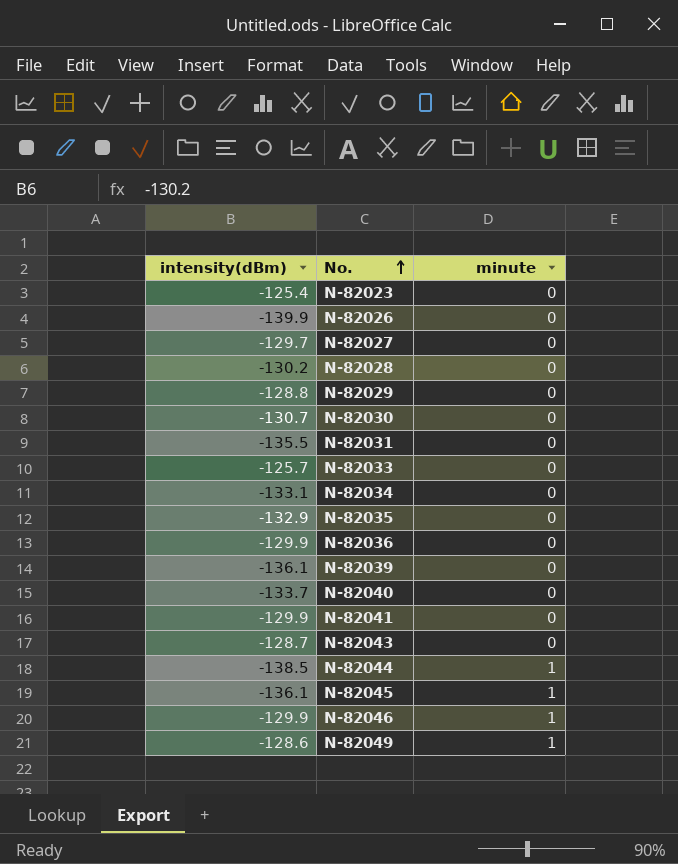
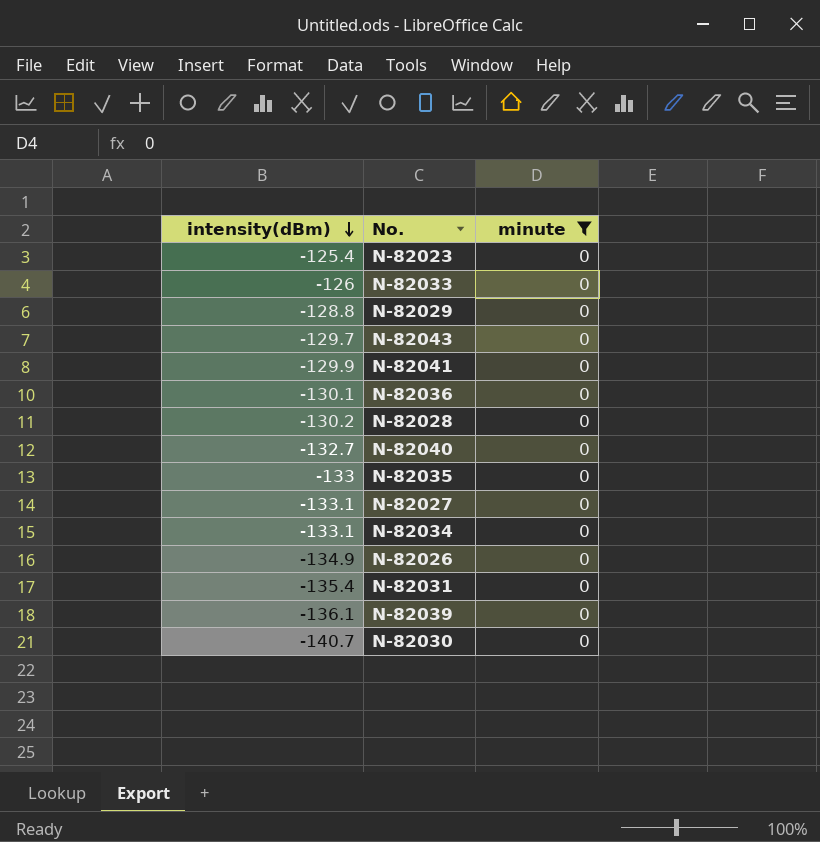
filter: none -> minute = 0
row order: No. ascending -> intensity(dBm) descending
N-82033 | intensity(dBm): -125.7 -> -126
N-82043 | intensity(dBm): -128.7 -> -129.7
N-82036 | intensity(dBm): -129.9 -> -130.1
N-82040 | intensity(dBm): -133.7 -> -132.7
N-82035 | intensity(dBm): -132.9 -> -133
N-82027 | intensity(dBm): -129.7 -> -133.1
N-82026 | intensity(dBm): -139.9 -> -134.9
N-82031 | intensity(dBm): -135.5 -> -135.4
N-82030 | intensity(dBm): -130.7 -> -140.7

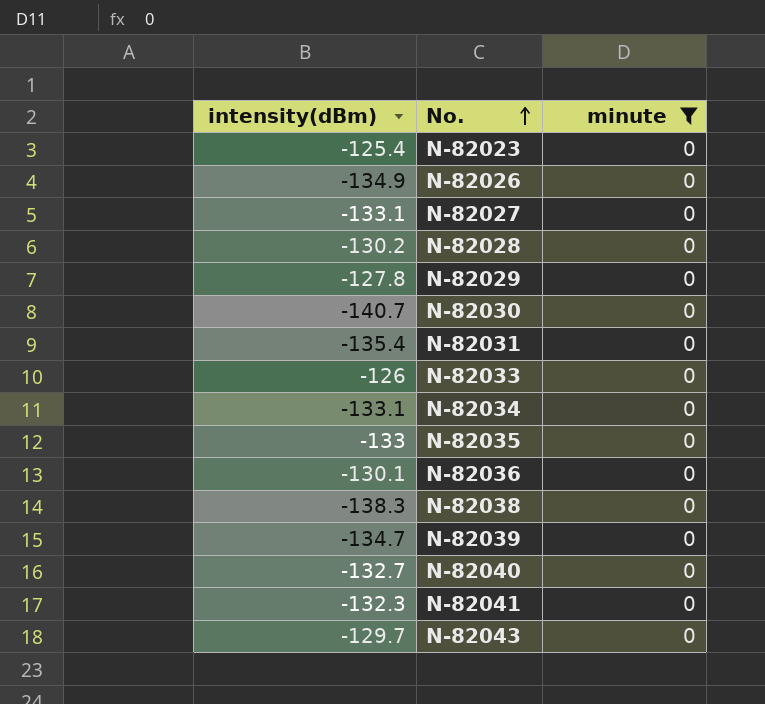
row order: intensity(dBm) descending -> No. ascending
N-82029 | intensity(dBm): -128.8 -> -127.8
row N-82038: none -> -138.3 | 0
N-82039 | intensity(dBm): -136.1 -> -134.7
N-82041 | intensity(dBm): -129.9 -> -132.3

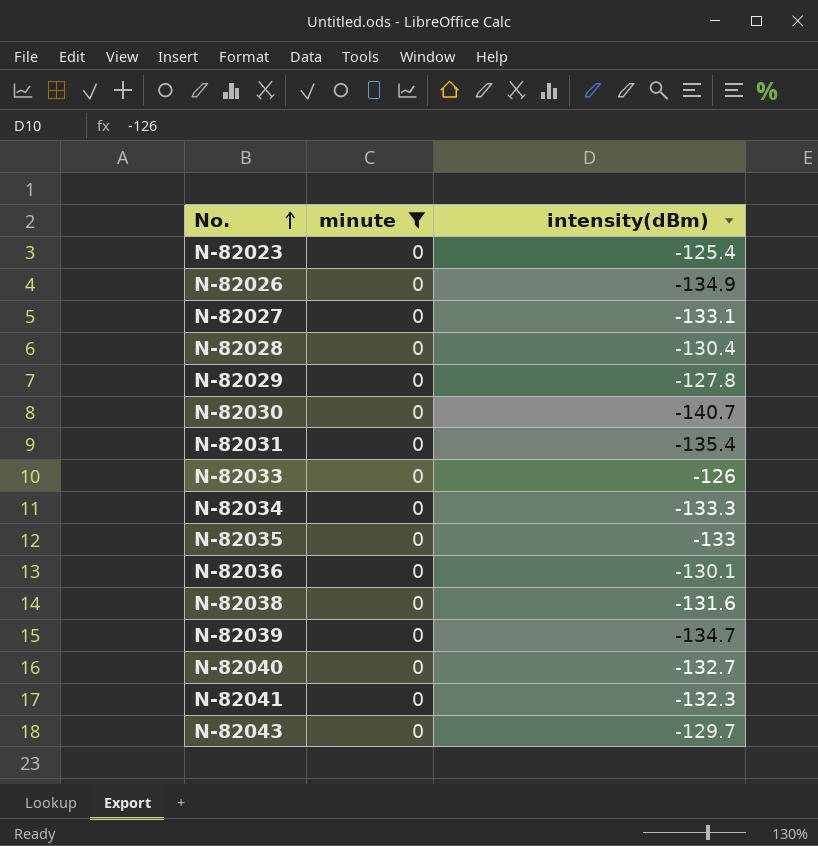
column intensity(dBm) | position: 1 -> 3
N-82028 | intensity(dBm): -130.2 -> -130.4
N-82034 | intensity(dBm): -133.1 -> -133.3
N-82038 | intensity(dBm): -138.3 -> -131.6

